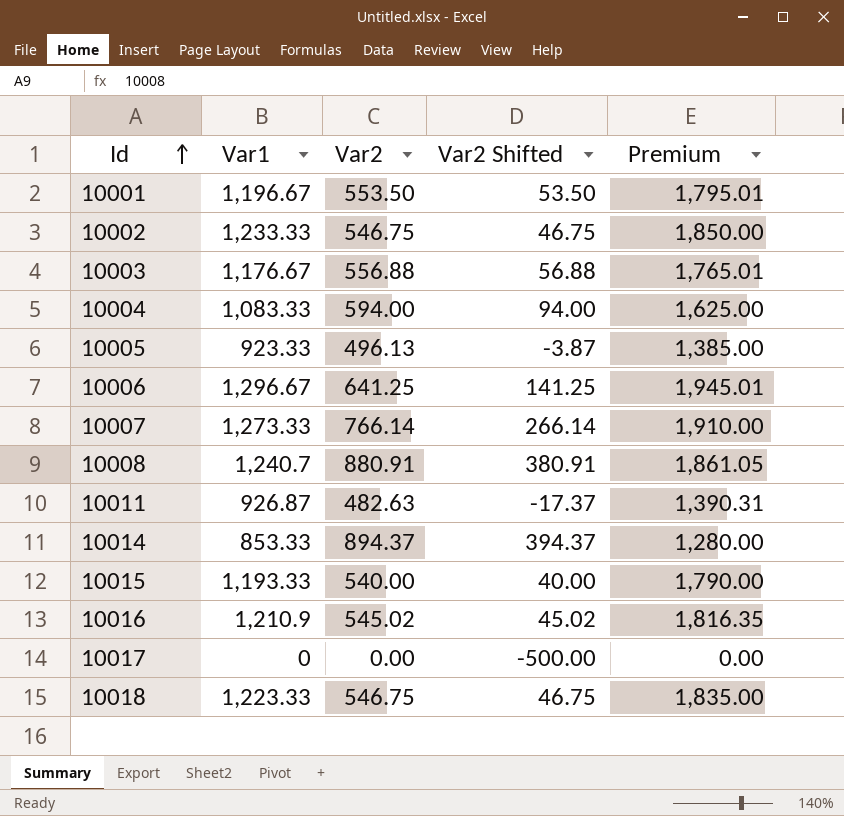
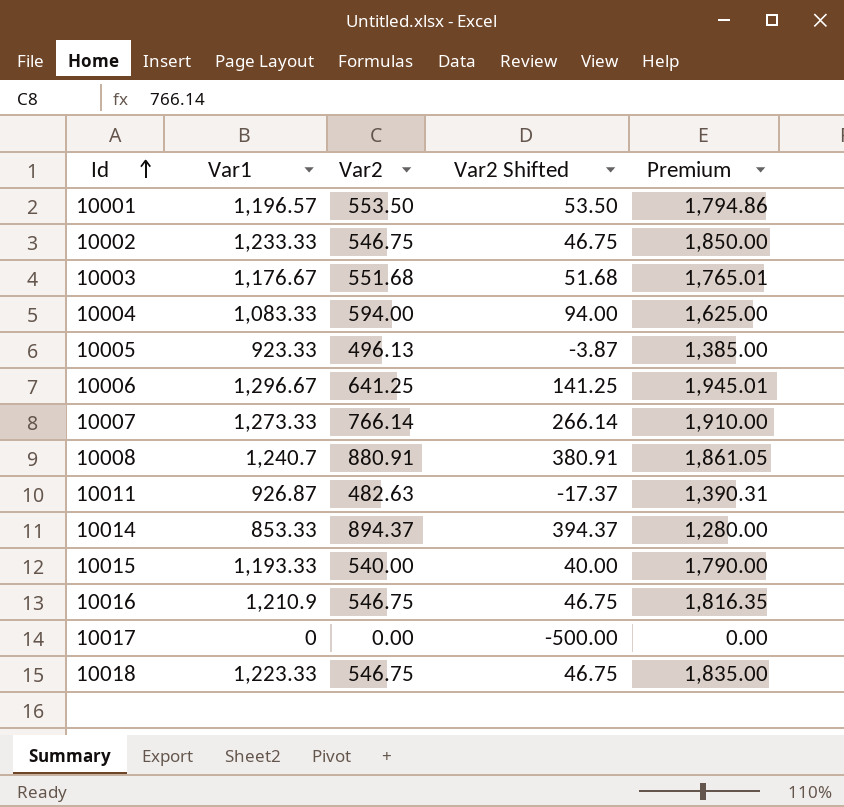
10001 | Var1: 1,196.67 -> 1,196.57
10001 | Premium: 1,795.01 -> 1,794.86
10003 | Var2: 556.88 -> 551.68
10003 | Var2 Shifted: 56.88 -> 51.68
10016 | Var2: 545.02 -> 546.75
10016 | Var2 Shifted: 45.02 -> 46.75

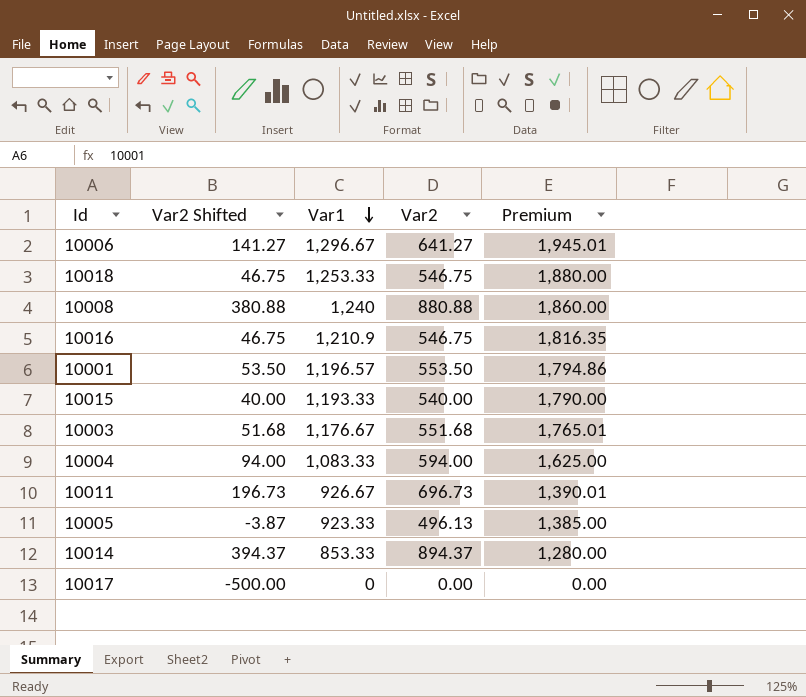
row order: Id ascending -> Var1 descending
column Var2 Shifted | position: 4 -> 2
row 10002: 1,233.33 | 546.75 | 46.75 | 1,850.00 -> none
row 10007: 1,273.33 | 766.14 | 266.14 | 1,910.00 -> none
10006 | Var2 Shifted: 141.25 -> 141.27
10006 | Var2: 641.25 -> 641.27
10018 | Var1: 1,223.33 -> 1,253.33
10018 | Premium: 1,835.00 -> 1,880.00
10008 | Var2 Shifted: 380.91 -> 380.88
10008 | Var1: 1,240.7 -> 1,240
10008 | Var2: 880.91 -> 880.88
10008 | Premium: 1,861.05 -> 1,860.00
10011 | Var2 Shifted: -17.37 -> 196.73
10011 | Var1: 926.87 -> 926.67
10011 | Var2: 482.63 -> 696.73
10011 | Premium: 1,390.31 -> 1,390.01

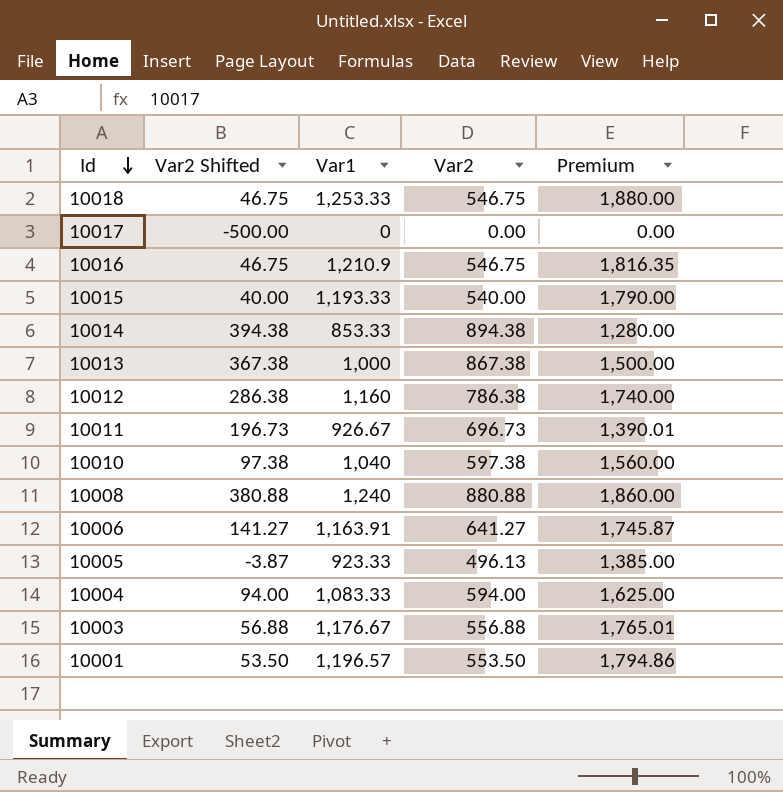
row order: Var1 descending -> Id descending
10014 | Var2 Shifted: 394.37 -> 394.38
10014 | Var2: 894.37 -> 894.38
row 10013: none -> 367.38 | 1,000 | 867.38 | 1,500.00
row 10012: none -> 286.38 | 1,160 | 786.38 | 1,740.00
row 10010: none -> 97.38 | 1,040 | 597.38 | 1,560.00
10006 | Var1: 1,296.67 -> 1,163.91
10006 | Premium: 1,945.01 -> 1,745.87
10003 | Var2 Shifted: 51.68 -> 56.88
10003 | Var2: 551.68 -> 556.88

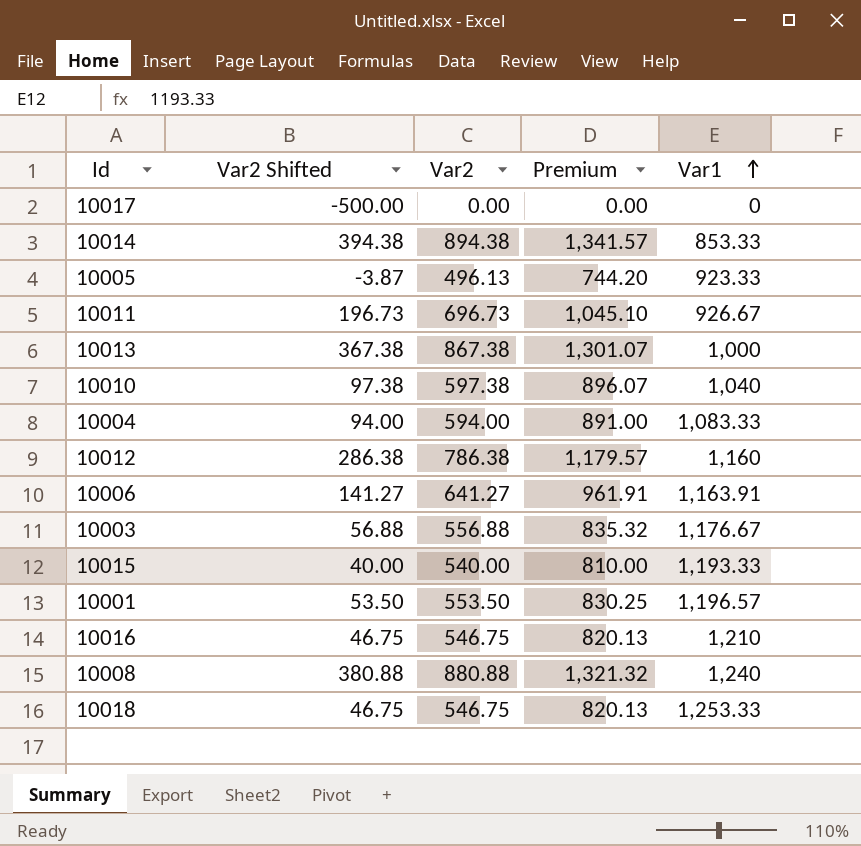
row order: Id descending -> Var1 ascending
column Premium | formula: [Var1] * 1.5 -> [Var2] * 1.5
column Var1 | position: 3 -> 5
10016 | Var1: 1,210.9 -> 1,210

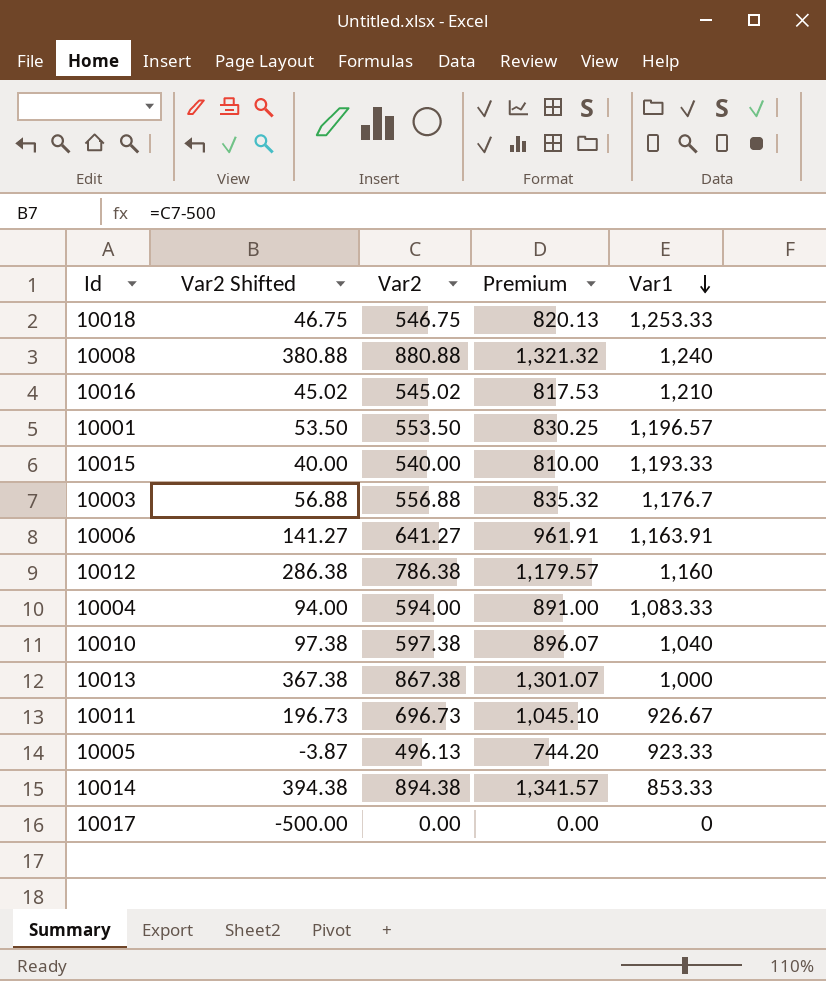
row order: Var1 ascending -> Var1 descending
10016 | Var2 Shifted: 46.75 -> 45.02
10016 | Var2: 546.75 -> 545.02
10016 | Premium: 820.13 -> 817.53
10003 | Var1: 1,176.67 -> 1,176.7

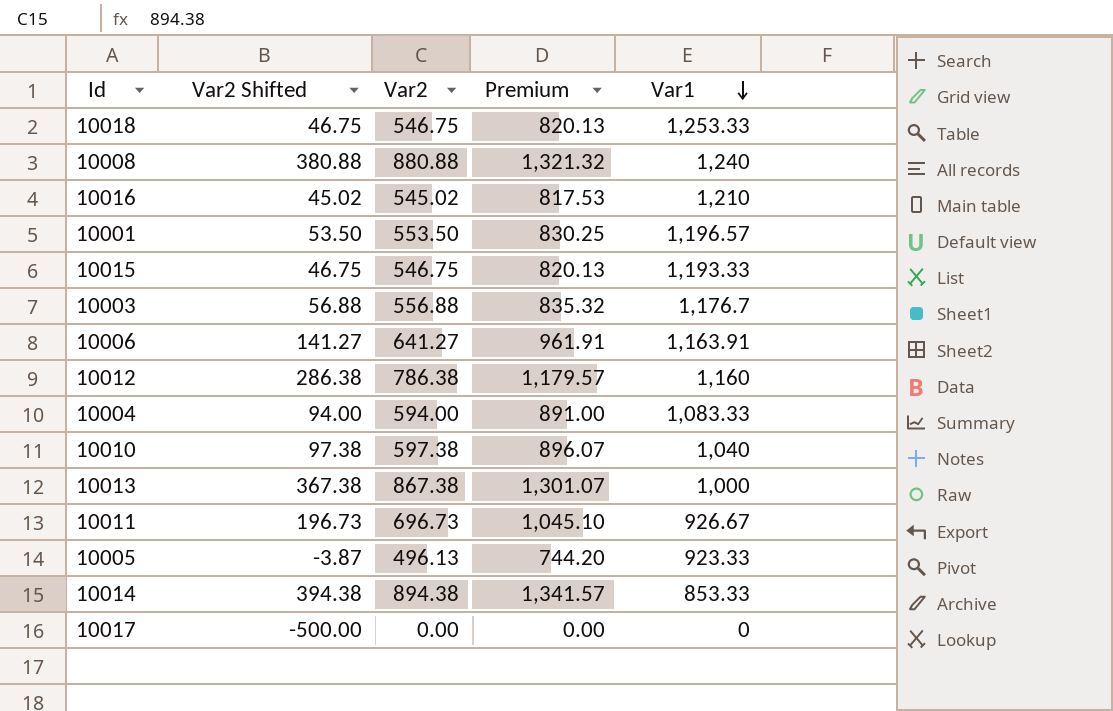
10015 | Var2 Shifted: 40.00 -> 46.75
10015 | Var2: 540.00 -> 546.75
10015 | Premium: 810.00 -> 820.13

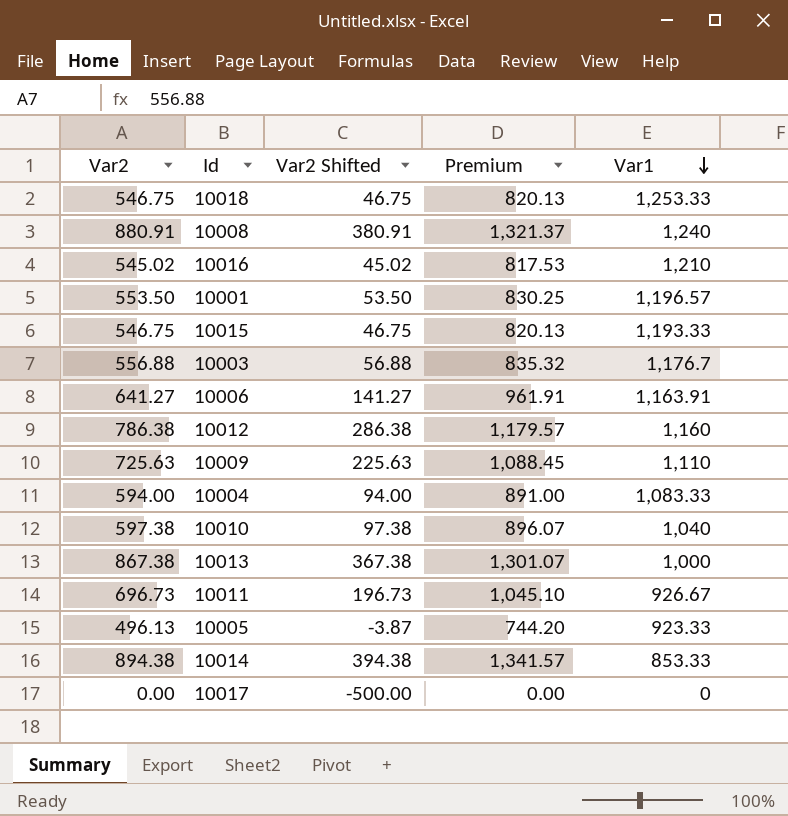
column Var2 | position: 3 -> 1
10008 | Var2: 880.88 -> 880.91
10008 | Var2 Shifted: 380.88 -> 380.91
10008 | Premium: 1,321.32 -> 1,321.37
row 10009: none -> 725.63 | 225.63 | 1,088.45 | 1,110

